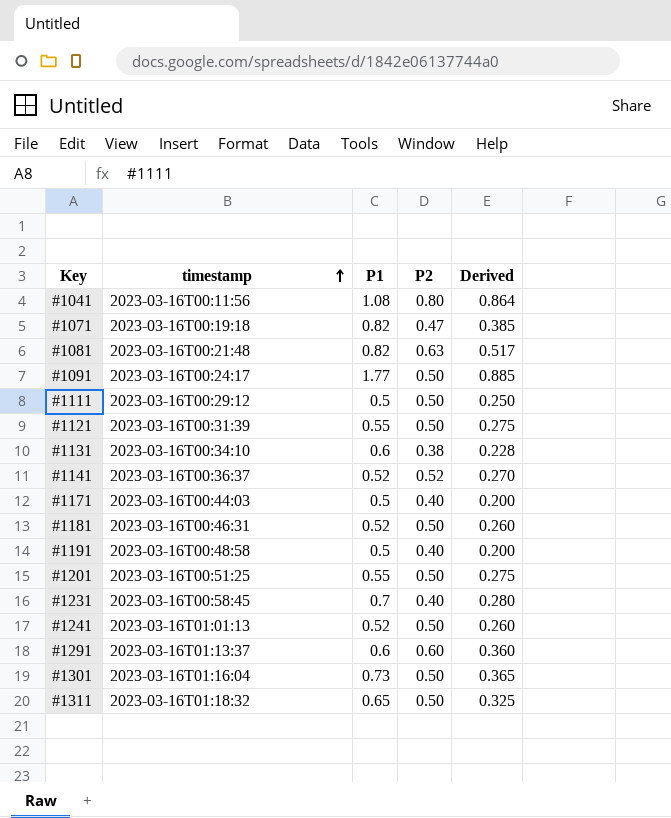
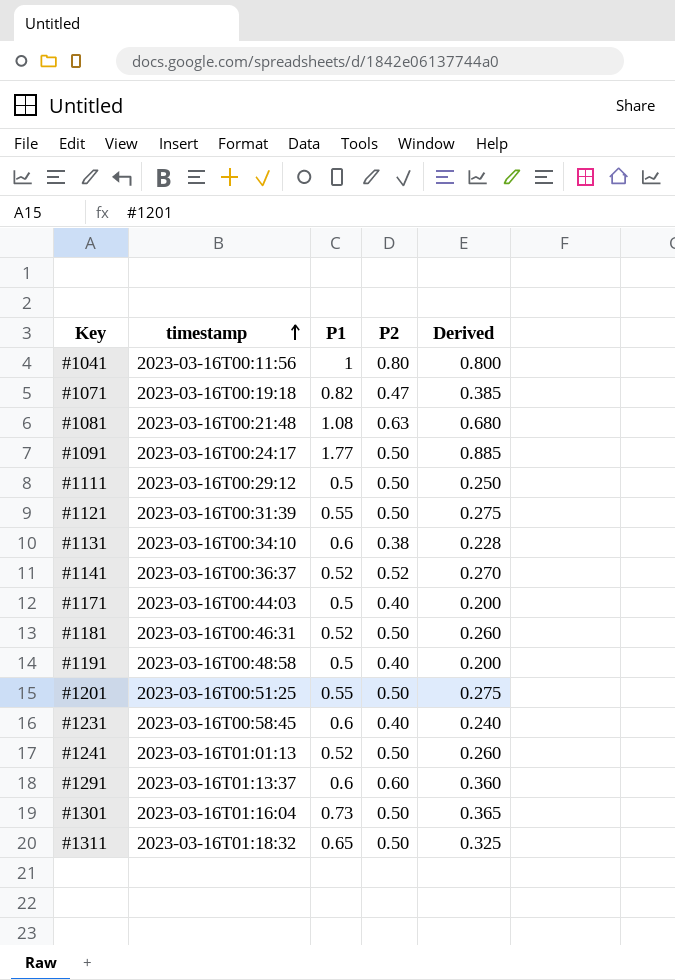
#1041 | P1: 1.08 -> 1
#1041 | Derived: 0.864 -> 0.800
#1081 | P1: 0.82 -> 1.08
#1081 | Derived: 0.517 -> 0.680
#1231 | P1: 0.7 -> 0.6
#1231 | Derived: 0.280 -> 0.240

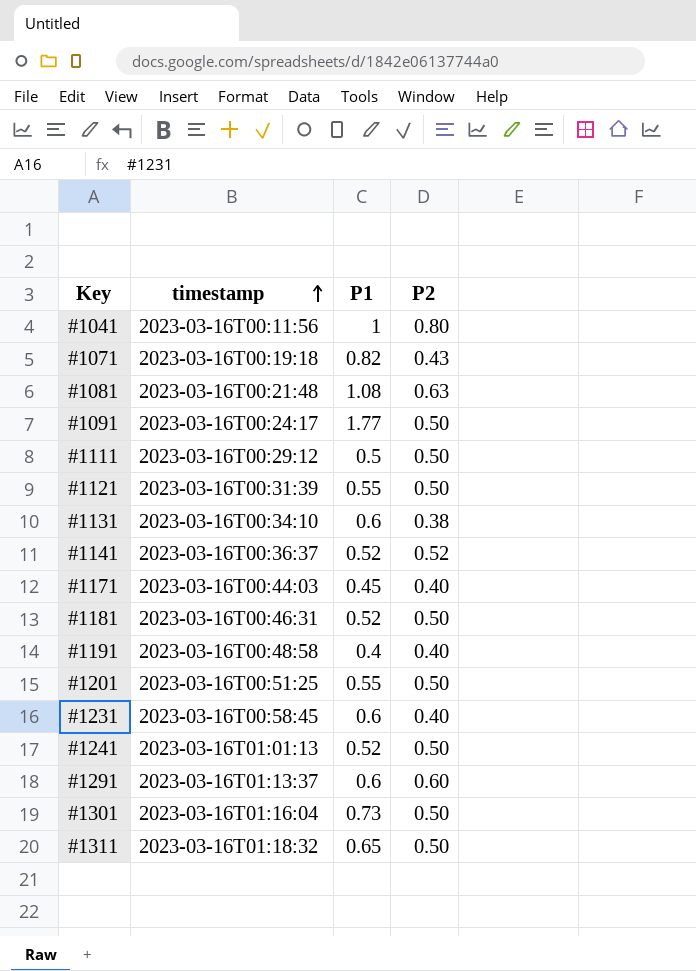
column Derived | formula: [P1] * [P2] -> none
#1071 | P2: 0.47 -> 0.43
#1171 | P1: 0.5 -> 0.45
#1191 | P1: 0.5 -> 0.4

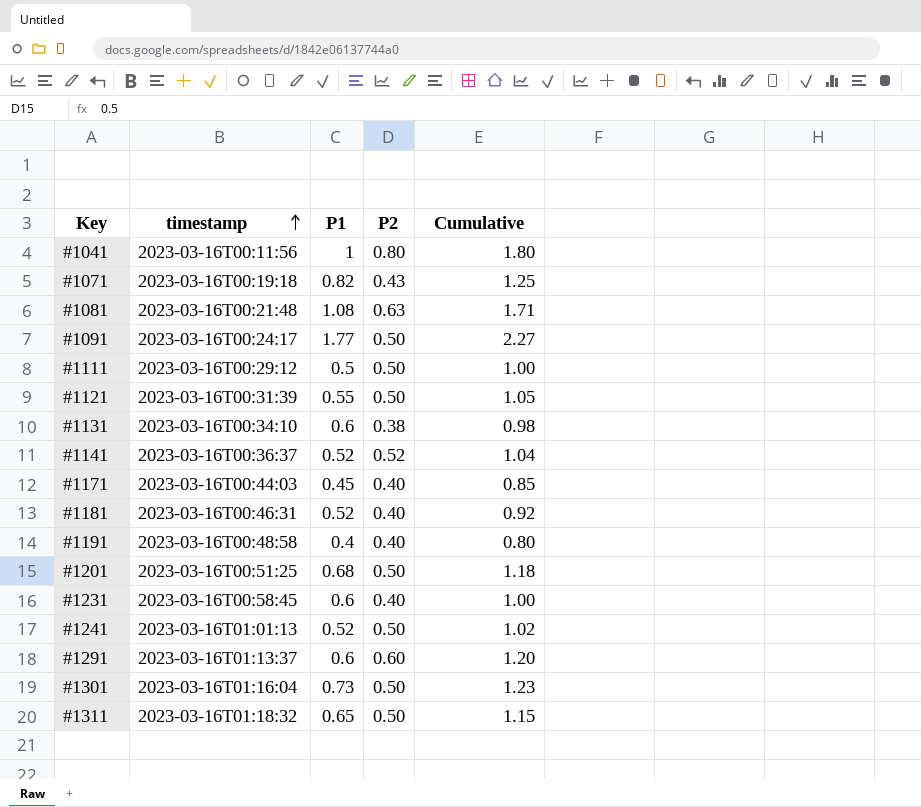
column Cumulative | formula: none -> [P1] + [P2]
#1181 | P2: 0.50 -> 0.40
#1201 | P1: 0.55 -> 0.68

